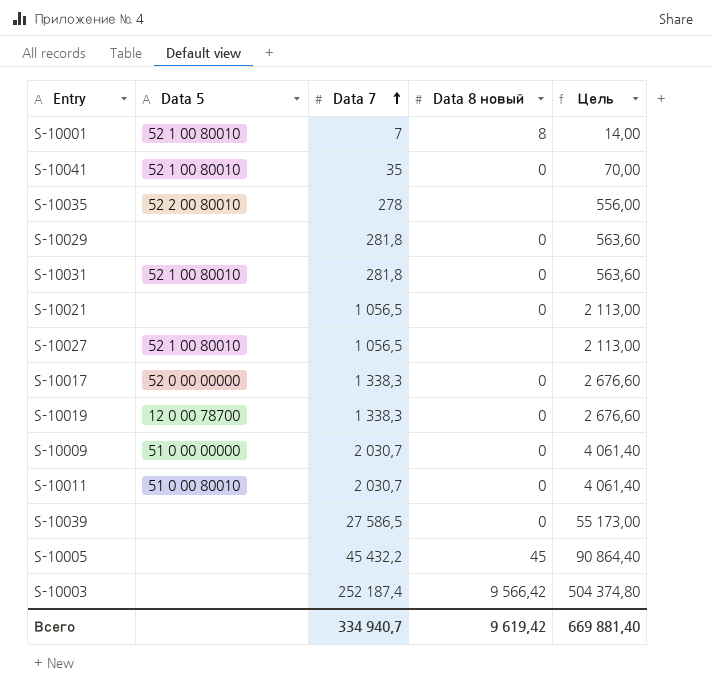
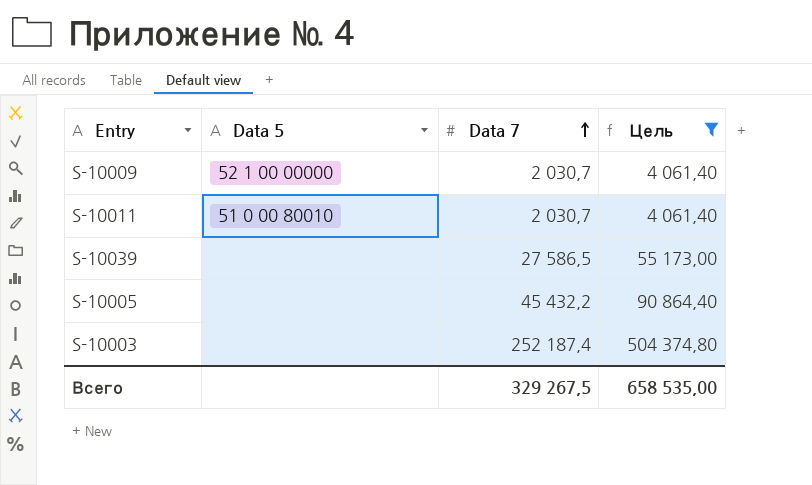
filter: none -> Цель >= 4 061,40
column Data 8 новый | position: 4 -> none
S-10009 | Data 5: 51 0 00 00000 -> 52 1 00 00000
Всего | Data 7: 334 940,7 -> 329 267,5
Всего | Цель: 669 881,40 -> 658 535,00

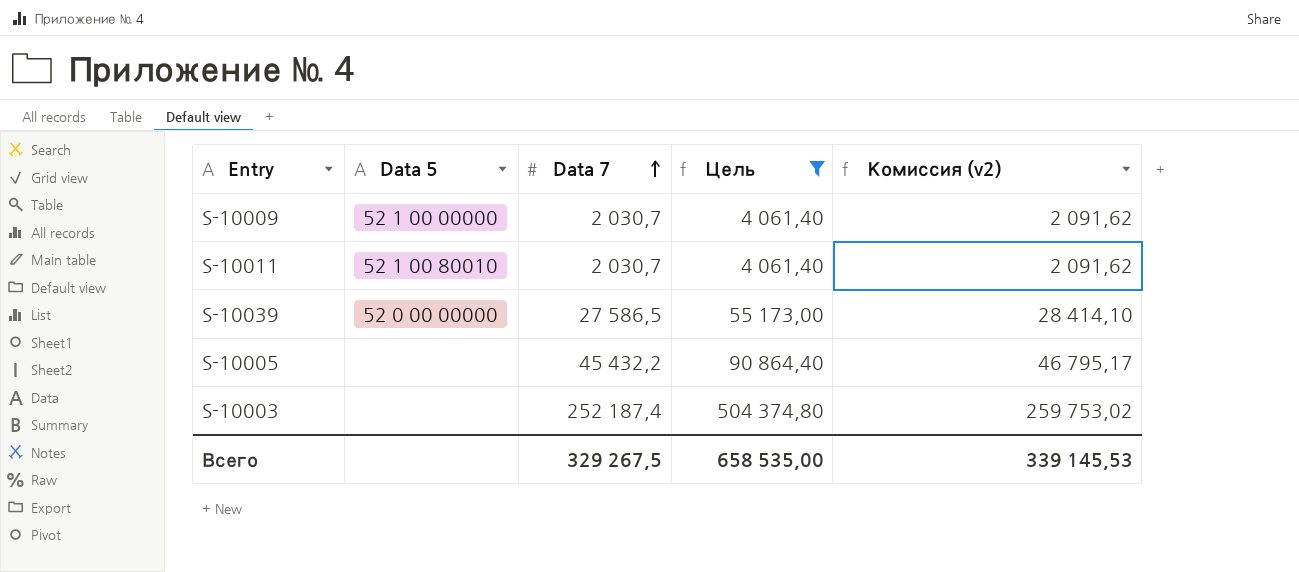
column Комиссия (v2) | formula: none -> [Data 7] * 1,03
S-10011 | Data 5: 51 0 00 80010 -> 52 1 00 80010
S-10039 | Data 5: none -> 52 0 00 00000

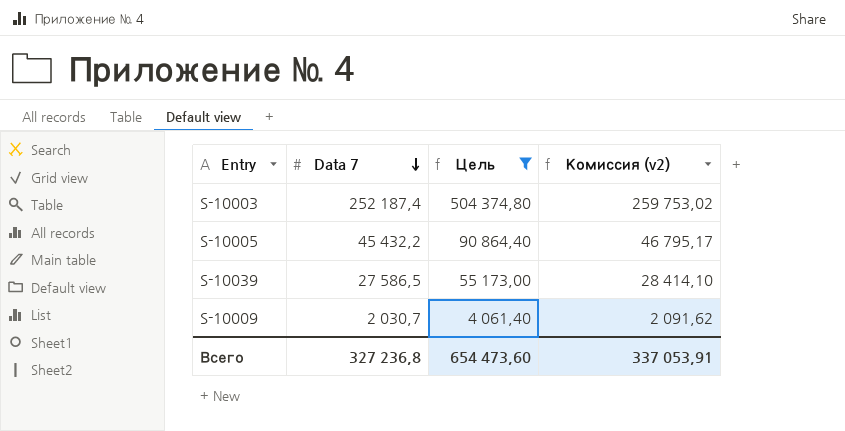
row order: Data 7 ascending -> Data 7 descending
column Data 5 | position: 2 -> none
row S-10011: 52 1 00 80010 | 2 030,7 | 4 061,40 | 2 091,62 -> none
Всего | Data 7: 329 267,5 -> 327 236,8
Всего | Цель: 658 535,00 -> 654 473,60
Всего | Комиссия (v2): 339 145,53 -> 337 053,91

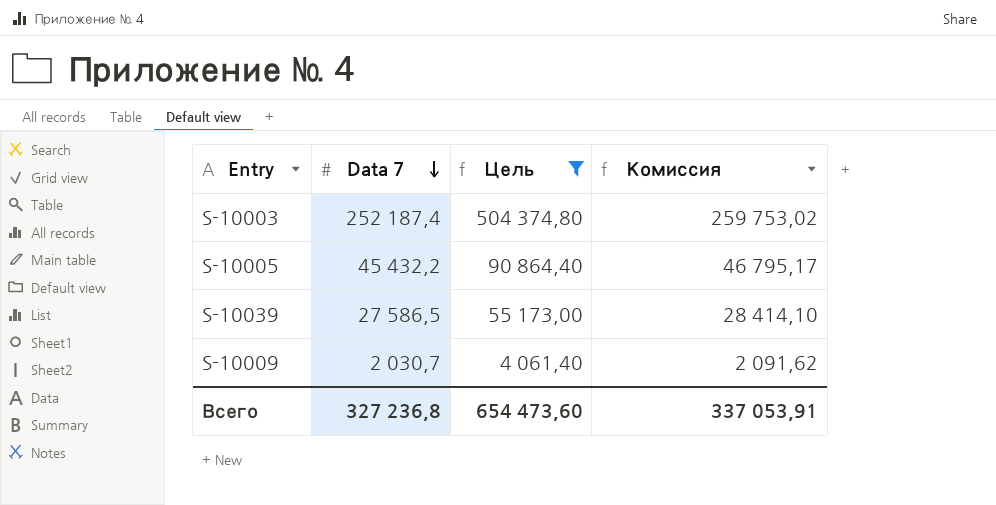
column name: Комиссия (v2) -> Комиссия

